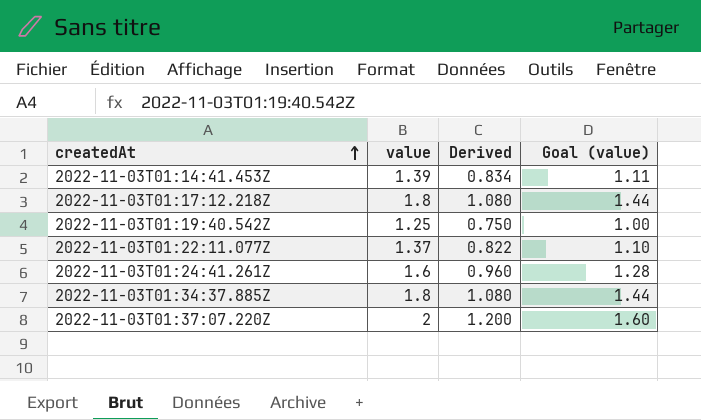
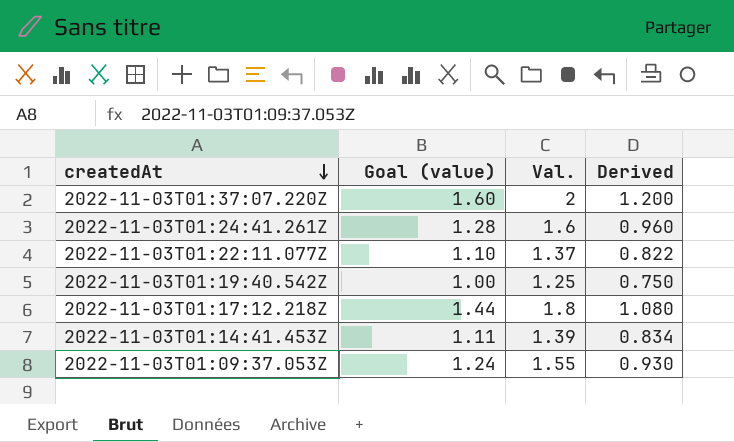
row order: createdAt ascending -> createdAt descending
column Goal (value) | position: 4 -> 2
column name: value -> Val.
row 2022-11-03T01:34:37.885Z: 1.8 | 1.080 | 1.44 -> none
row 2022-11-03T01:09:37.053Z: none -> 1.24 | 1.55 | 0.930

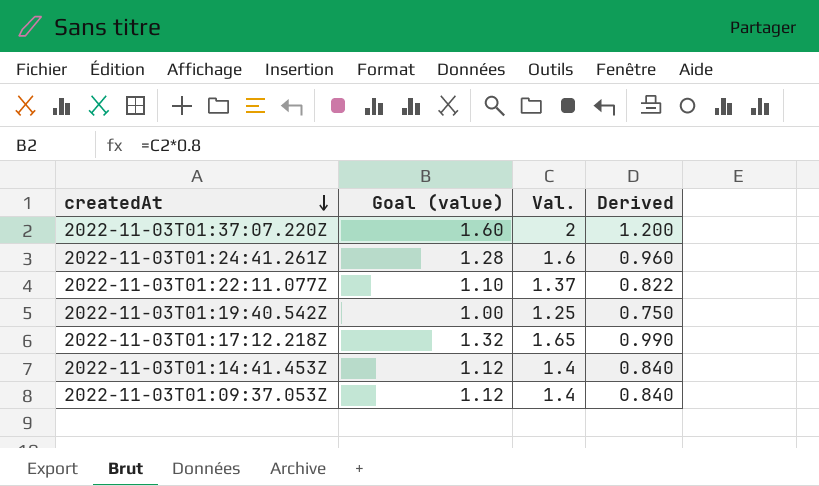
2022-11-03T01:17:12.218Z | Goal (value): 1.44 -> 1.32
2022-11-03T01:17:12.218Z | Val.: 1.8 -> 1.65
2022-11-03T01:17:12.218Z | Derived: 1.080 -> 0.990
2022-11-03T01:14:41.453Z | Goal (value): 1.11 -> 1.12
2022-11-03T01:14:41.453Z | Val.: 1.39 -> 1.4
2022-11-03T01:14:41.453Z | Derived: 0.834 -> 0.840
2022-11-03T01:09:37.053Z | Goal (value): 1.24 -> 1.12
2022-11-03T01:09:37.053Z | Val.: 1.55 -> 1.4
2022-11-03T01:09:37.053Z | Derived: 0.930 -> 0.840

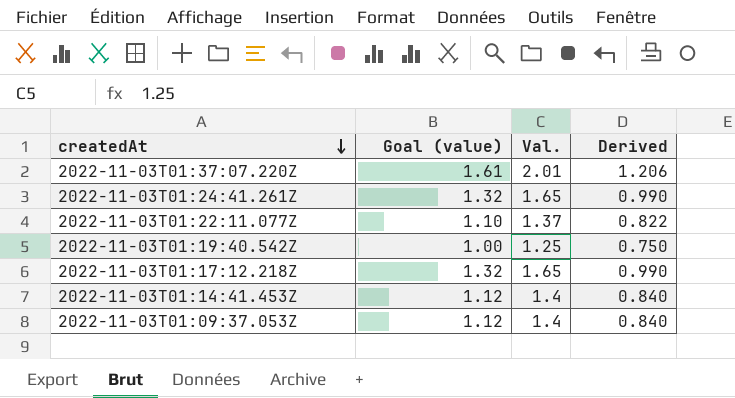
2022-11-03T01:37:07.220Z | Goal (value): 1.60 -> 1.61
2022-11-03T01:37:07.220Z | Val.: 2 -> 2.01
2022-11-03T01:37:07.220Z | Derived: 1.200 -> 1.206
2022-11-03T01:24:41.261Z | Goal (value): 1.28 -> 1.32
2022-11-03T01:24:41.261Z | Val.: 1.6 -> 1.65
2022-11-03T01:24:41.261Z | Derived: 0.960 -> 0.990

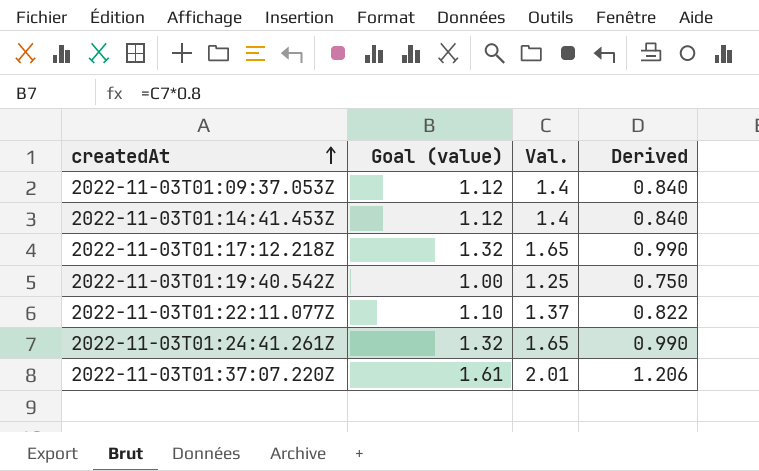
row order: createdAt descending -> createdAt ascending

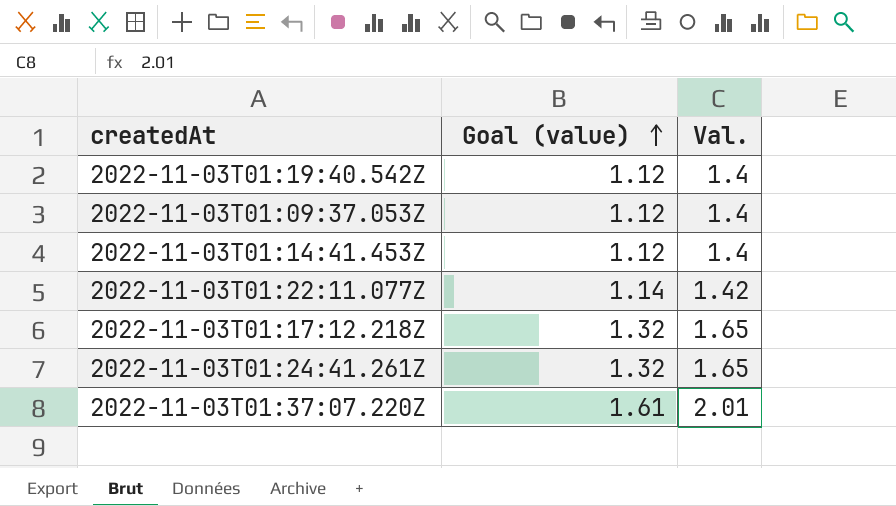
row order: createdAt ascending -> Goal (value) ascending
column Derived | formula: [Val.] * 0.6 -> none
2022-11-03T01:19:40.542Z | Goal (value): 1.00 -> 1.12
2022-11-03T01:19:40.542Z | Val.: 1.25 -> 1.4
2022-11-03T01:22:11.077Z | Goal (value): 1.10 -> 1.14
2022-11-03T01:22:11.077Z | Val.: 1.37 -> 1.42

